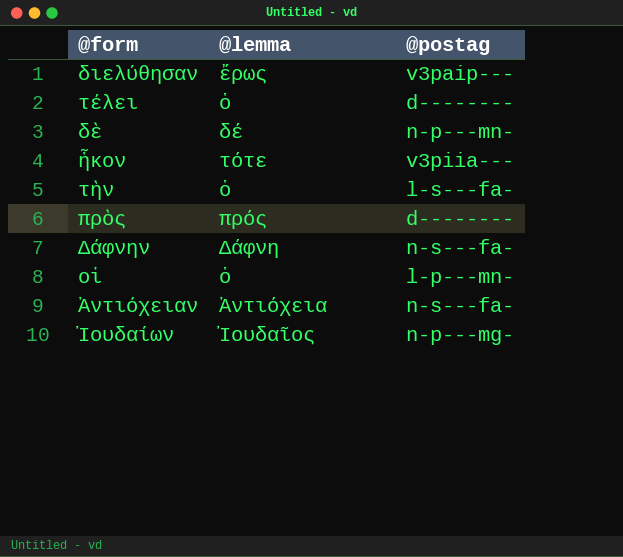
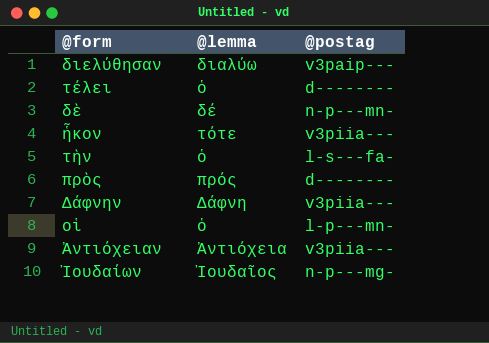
διελύθησαν | @lemma: ἔρως -> διαλύω
Δάφνην | @postag: n-s---fa- -> v3piia---
Ἀντιόχειαν | @postag: n-s---fa- -> v3piia---

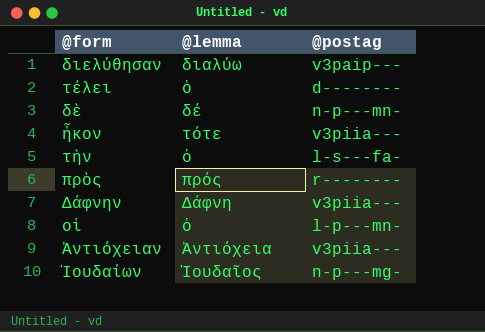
πρὸς | @postag: d-------- -> r--------

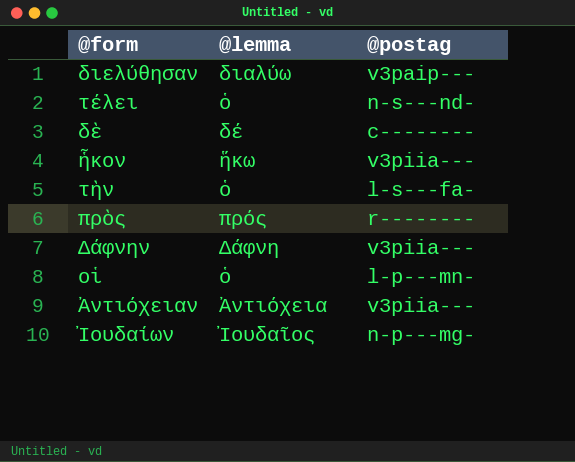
τέλει | @postag: d-------- -> n-s---nd-
δὲ | @postag: n-p---mn- -> c--------
ἧκον | @lemma: τότε -> ἥκω

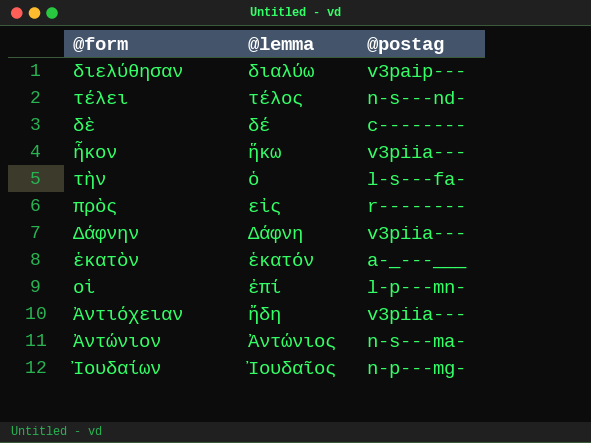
τέλει | @lemma: ὁ -> τέλος
πρὸς | @lemma: πρός -> εἰς
row ἑκατὸν: none -> ἑκατόν | a-_---___
οἱ | @lemma: ὁ -> ἐπί
Ἀντιόχειαν | @lemma: Ἀντιόχεια -> ἤδη
row Ἀντώνιον: none -> Ἀντώνιος | n-s---ma-

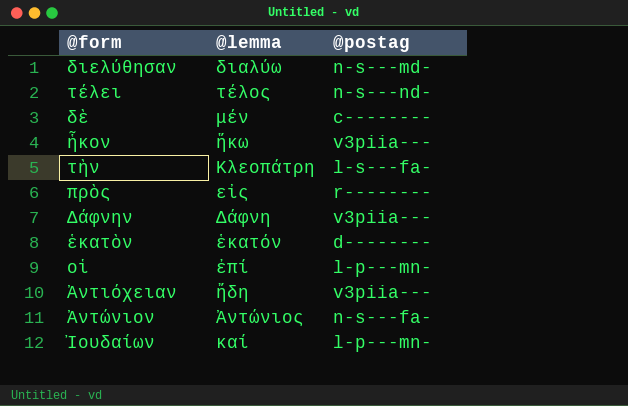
διελύθησαν | @postag: v3paip--- -> n-s---md-
δὲ | @lemma: δέ -> μέν
τὴν | @lemma: ὁ -> Κλεοπάτρη
ἑκατὸν | @postag: a-_---___ -> d--------
Ἀντώνιον | @postag: n-s---ma- -> n-s---fa-
Ἰουδαίων | @lemma: Ἰουδαῖος -> καί
Ἰουδαίων | @postag: n-p---mg- -> l-p---mn-

